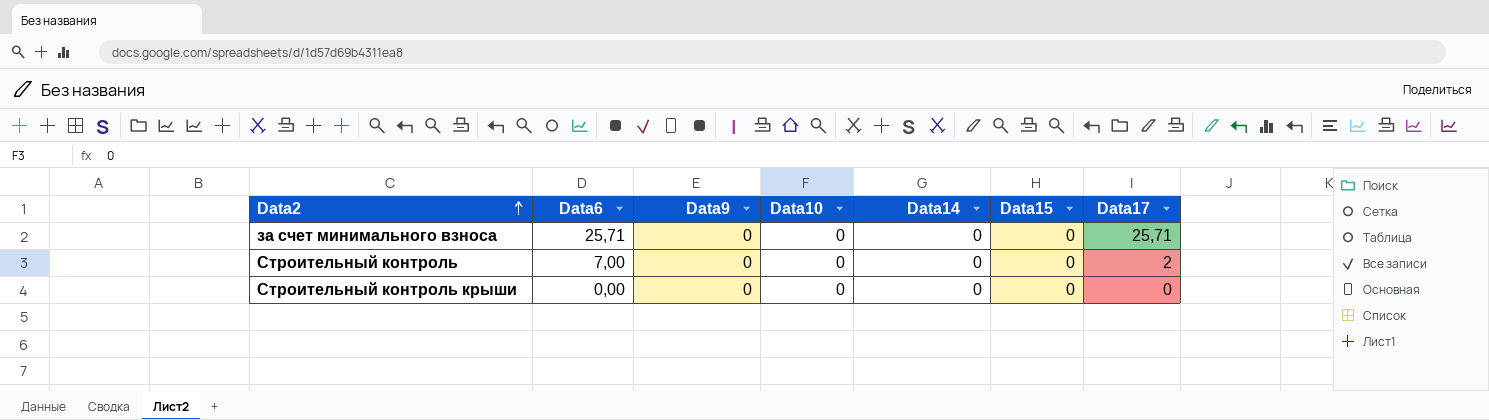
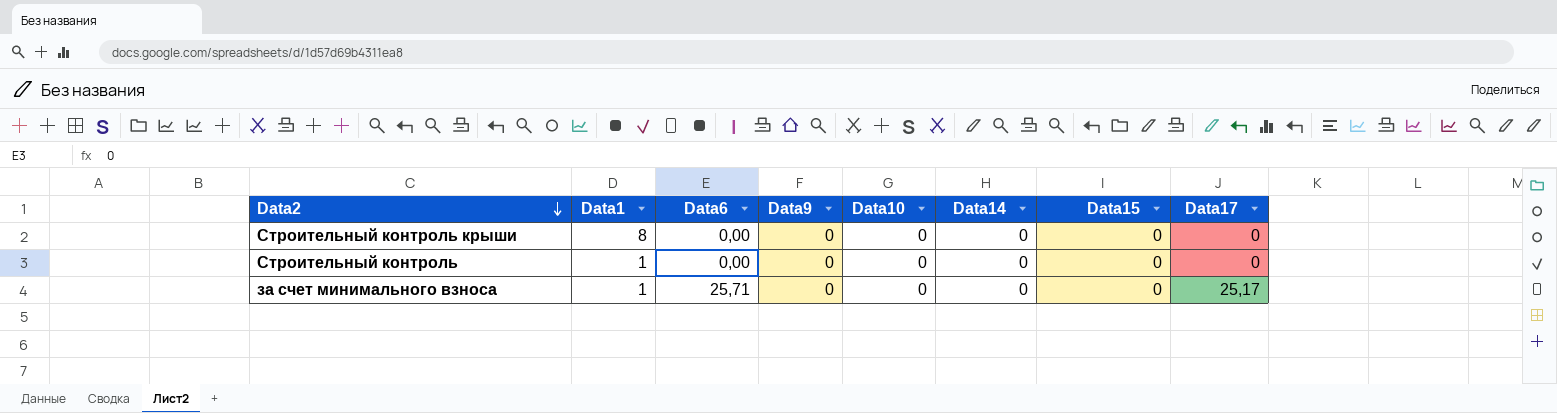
row order: Data2 ascending -> Data2 descending
column Data1 | position: none -> 2
Строительный контроль | Data6: 7,00 -> 0,00
Строительный контроль | Data17: 2 -> 0
за счет минимального взноса | Data17: 25,71 -> 25,17

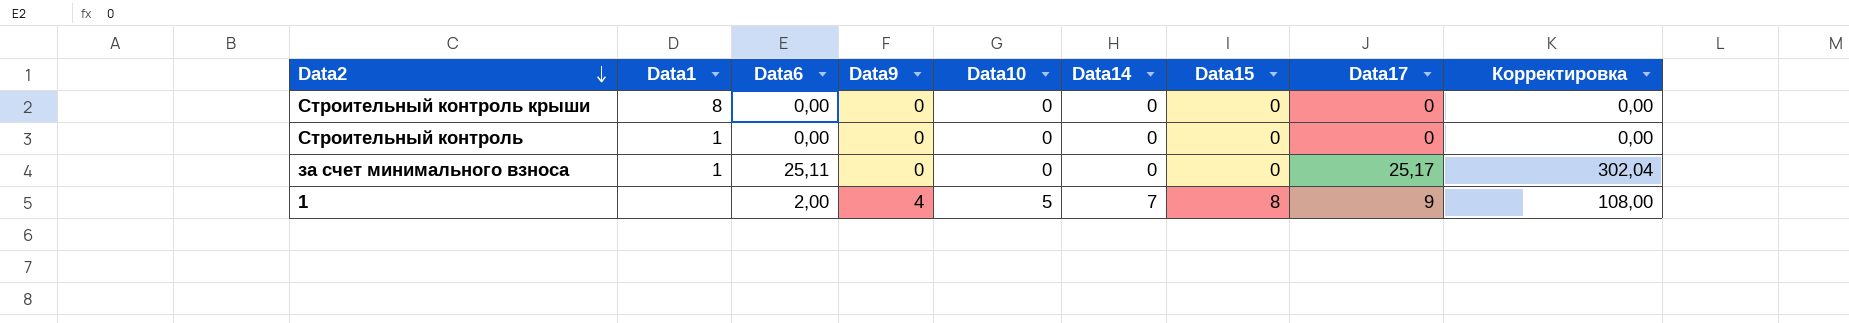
column Корректировка | formula: none -> [Data17] * 12
за счет минимального взноса | Data6: 25,71 -> 25,11
row 1: none -> none | 2,00 | 4 | 5 | 7 | 8 | 9 | 108,00

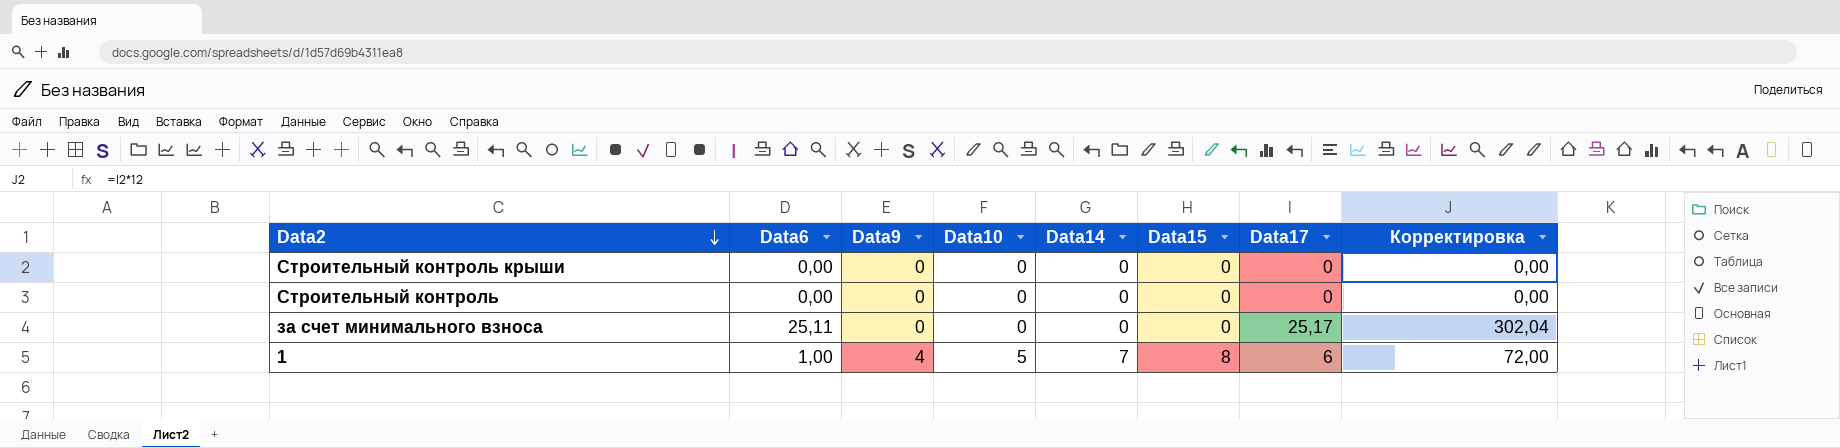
column Data1 | position: 2 -> none
1 | Data6: 2,00 -> 1,00
1 | Data17: 9 -> 6
1 | Корректировка: 108,00 -> 72,00

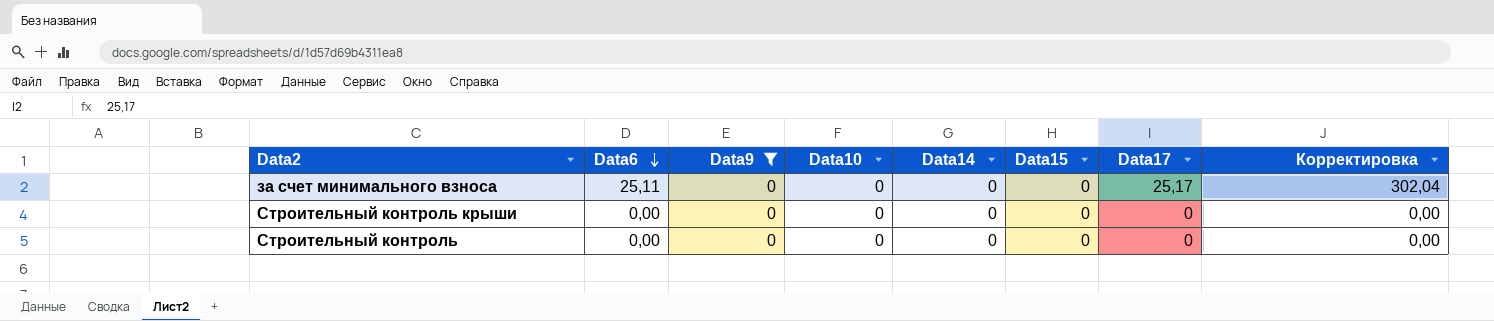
filter: none -> Data9 = 0
row order: Data2 descending -> Data6 descending

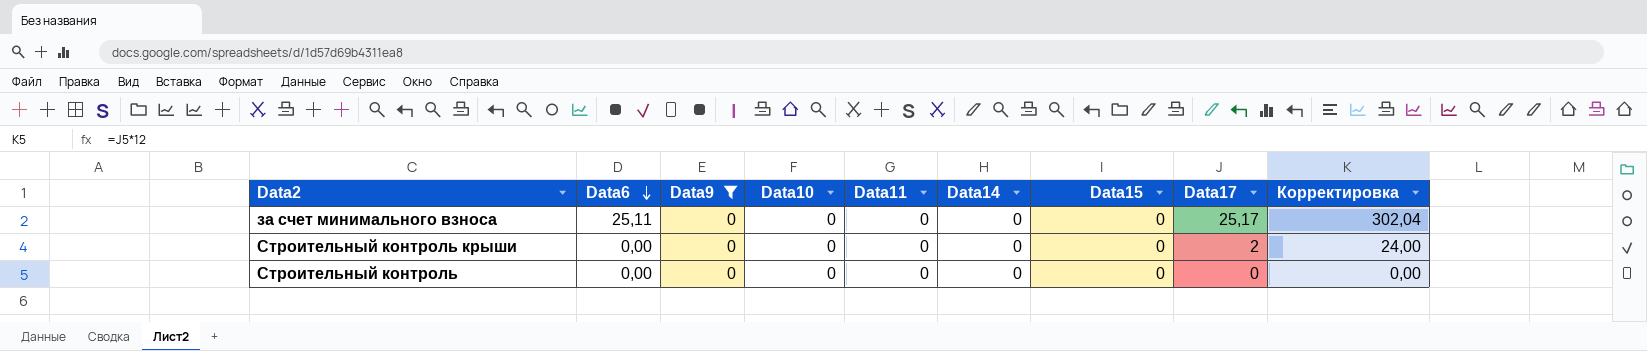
column Data11 | position: none -> 5
Строительный контроль крыши | Data17: 0 -> 2
Строительный контроль крыши | Корректировка: 0,00 -> 24,00

